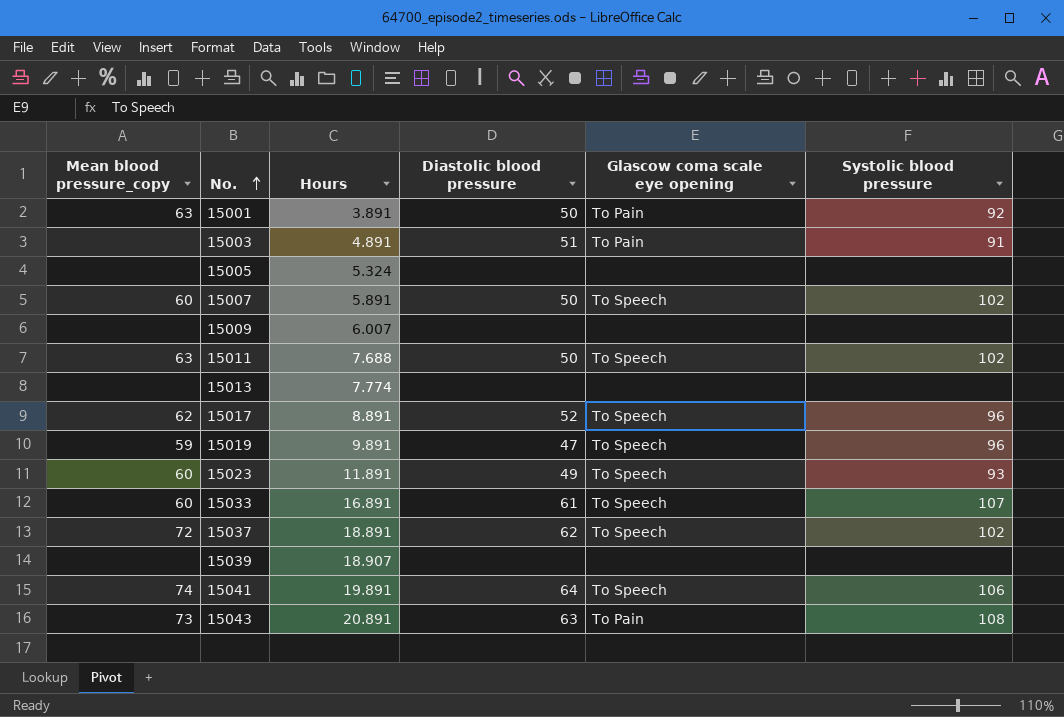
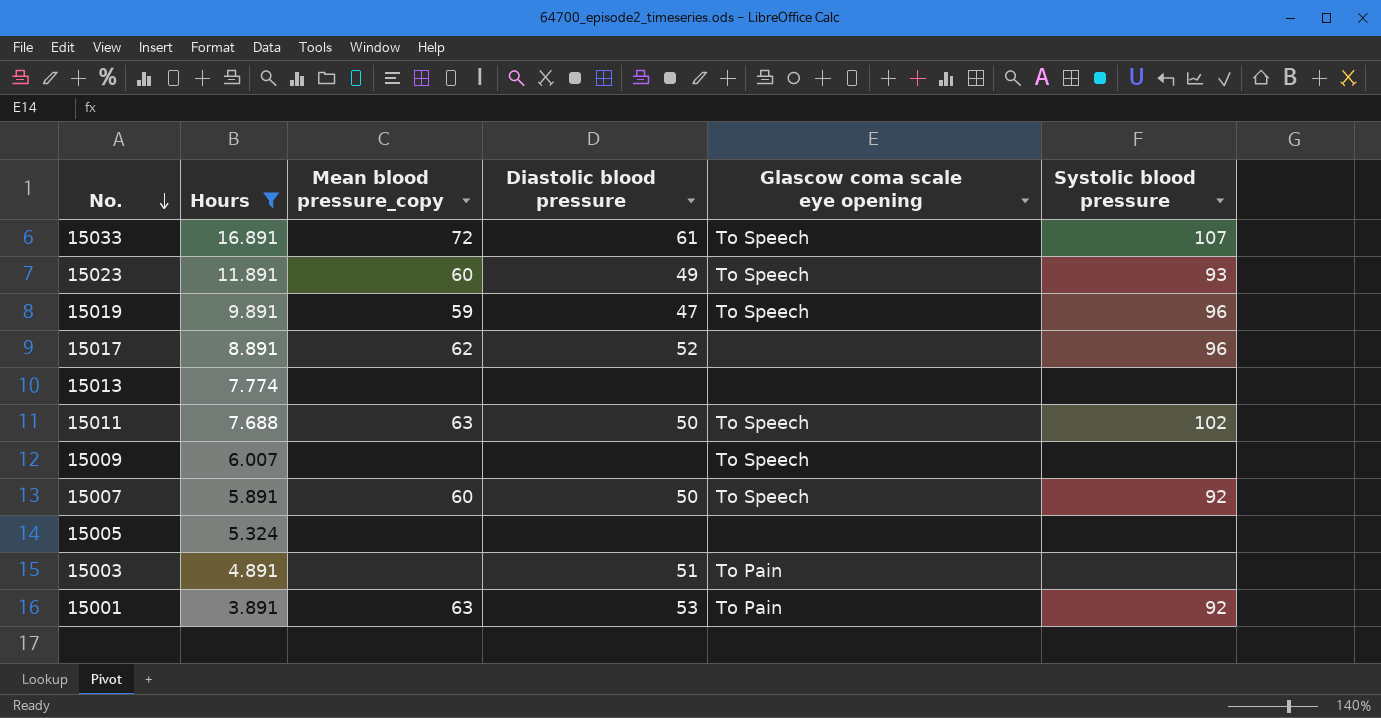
filter: none -> Hours <= 16.891
row order: No. ascending -> No. descending
column Mean blood pressure_copy | position: 1 -> 3
15033 | Mean blood pressure_copy: 60 -> 72
15017 | Glascow coma scale eye opening: To Speech -> none
15009 | Glascow coma scale eye opening: none -> To Speech
15007 | Systolic blood pressure: 102 -> 92
15003 | Systolic blood pressure: 91 -> none
15001 | Diastolic blood pressure: 50 -> 53

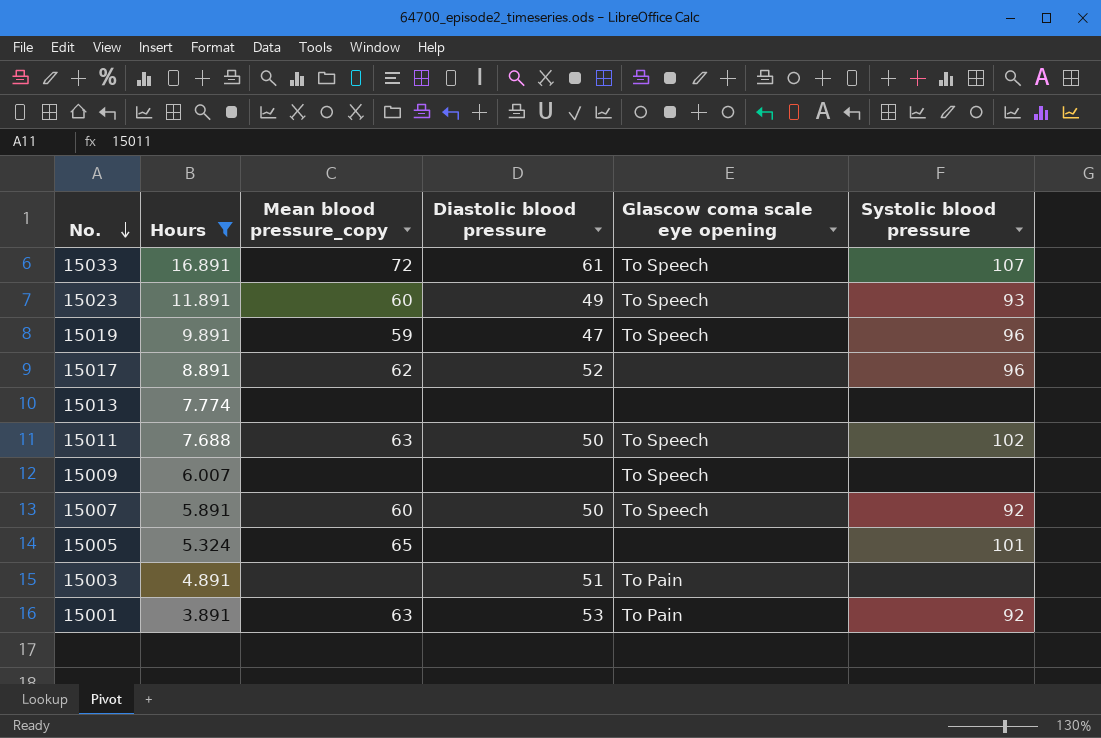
15005 | Mean blood pressure_copy: none -> 65
15005 | Systolic blood pressure: none -> 101

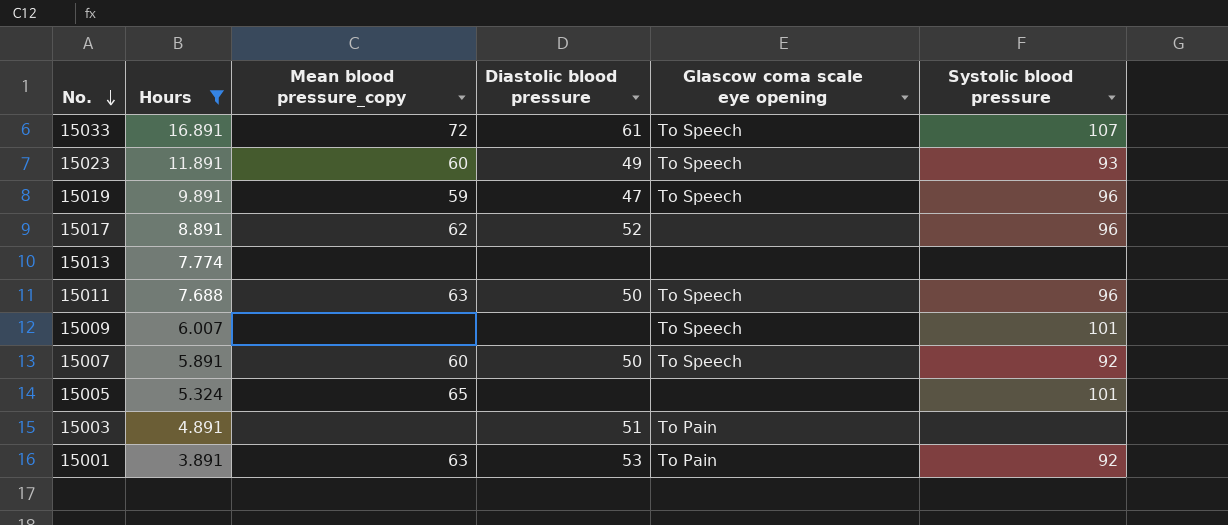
15011 | Systolic blood pressure: 102 -> 96
15009 | Systolic blood pressure: none -> 101

